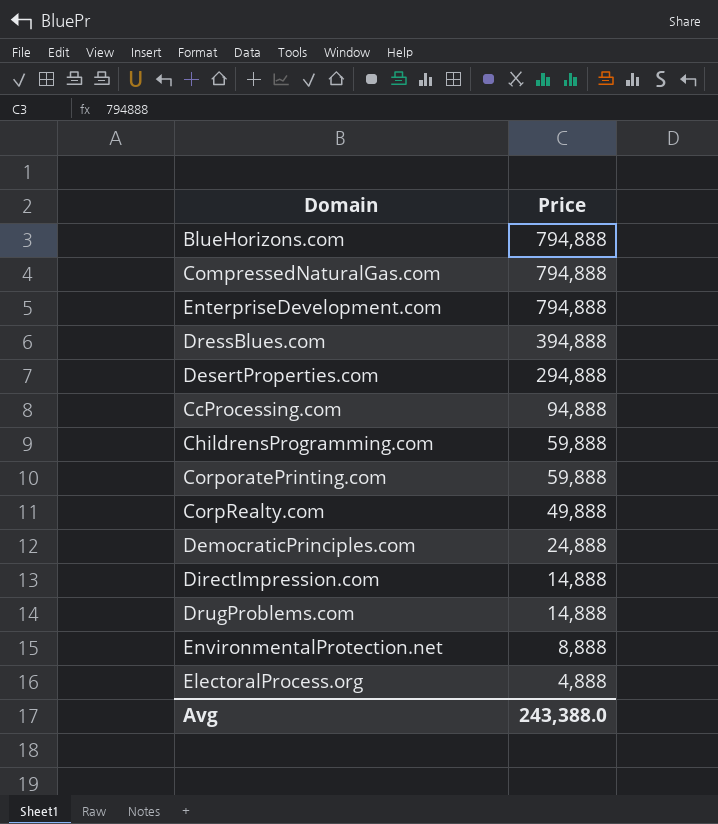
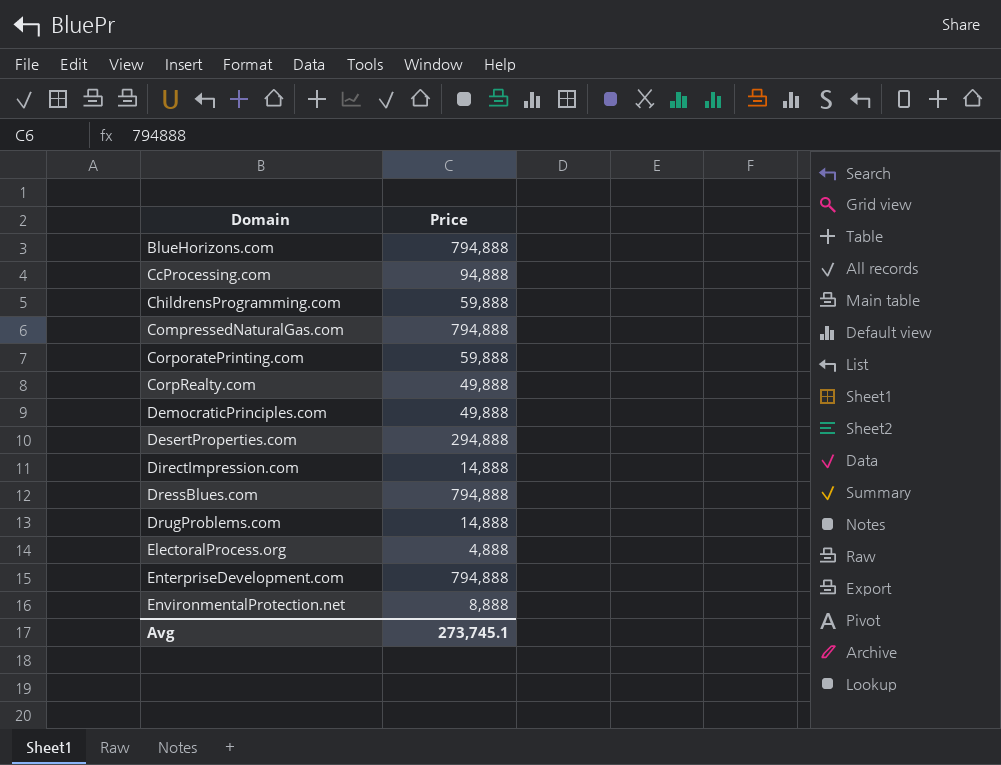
row order: Price descending -> Domain ascending
DemocraticPrinciples.com | Price: 24,888 -> 49,888
DressBlues.com | Price: 394,888 -> 794,888
Avg | Price: 243,388.0 -> 273,745.1

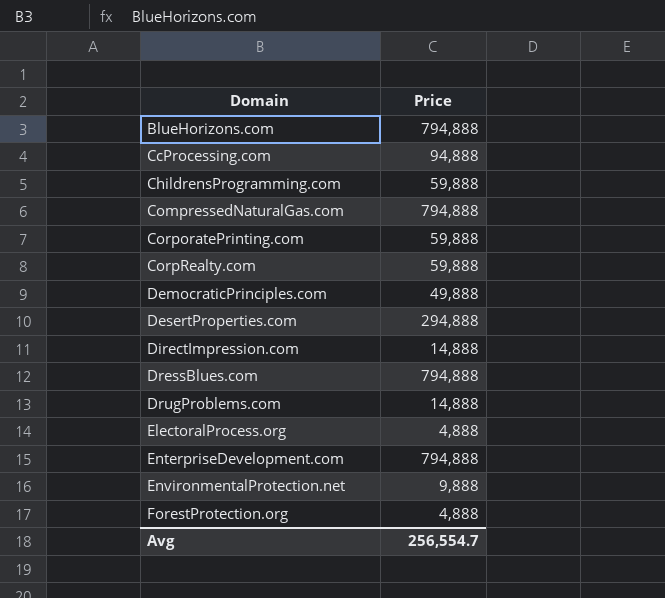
CorpRealty.com | Price: 49,888 -> 59,888
EnvironmentalProtection.net | Price: 8,888 -> 9,888
row ForestProtection.org: none -> 4,888
Avg | Price: 273,745.1 -> 256,554.7

